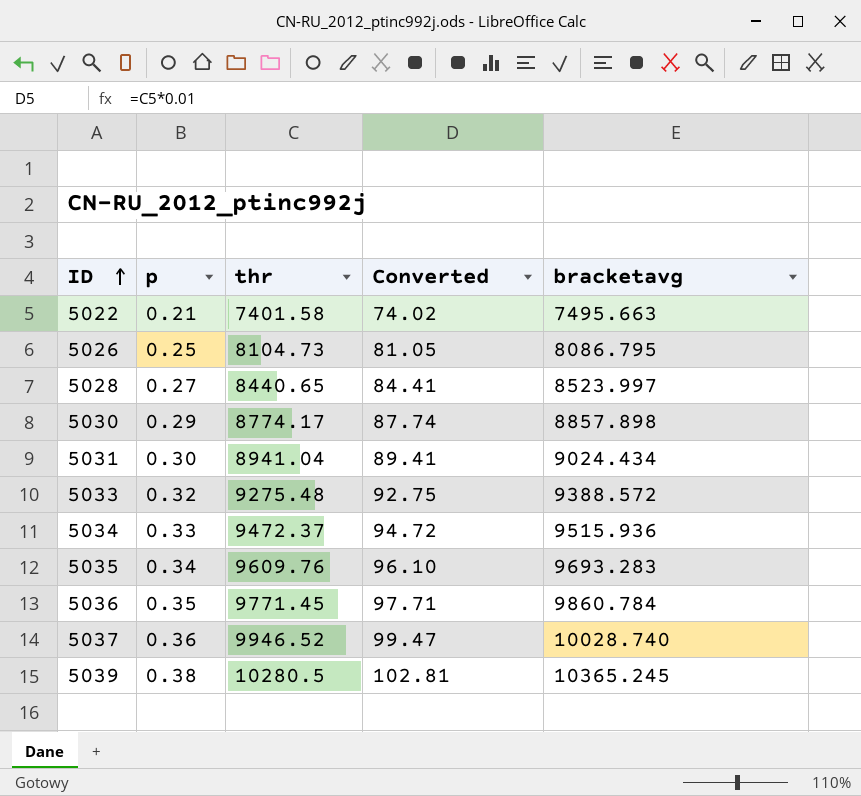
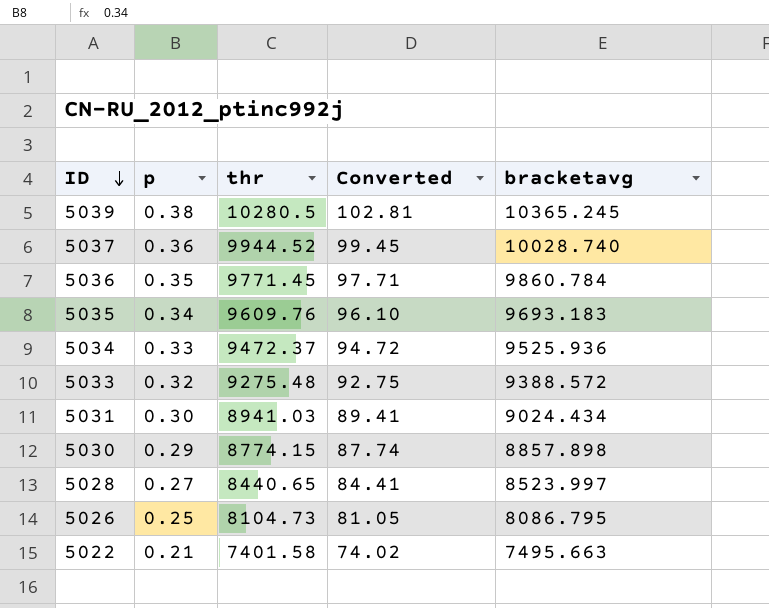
row order: ID ascending -> ID descending
5037 | thr: 9946.52 -> 9944.52
5037 | Converted: 99.47 -> 99.45
5035 | bracketavg: 9693.283 -> 9693.183
5034 | bracketavg: 9515.936 -> 9525.936
5031 | thr: 8941.04 -> 8941.03
5030 | thr: 8774.17 -> 8774.15

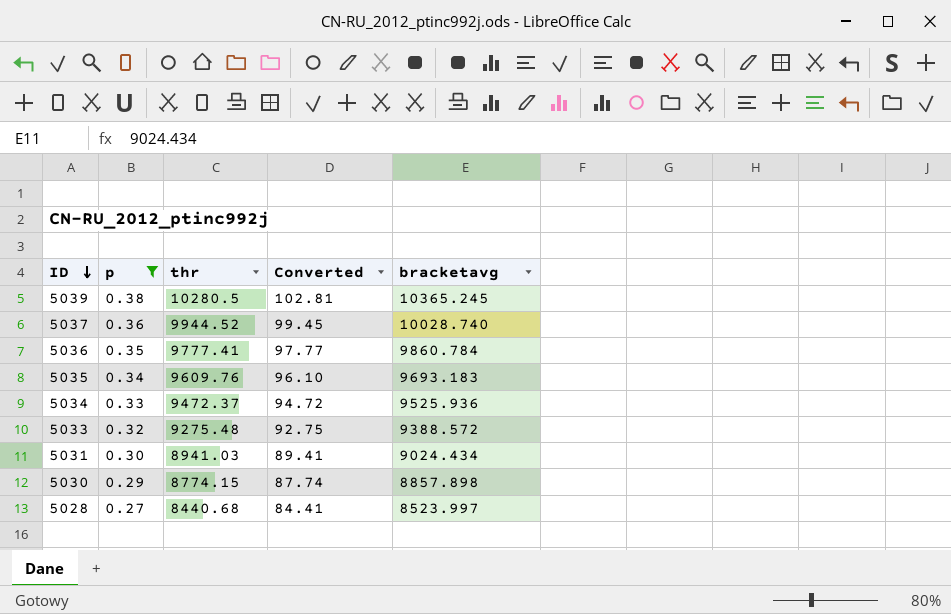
filter: none -> p >= 0.27
5036 | thr: 9771.45 -> 9777.41
5036 | Converted: 97.71 -> 97.77
5028 | thr: 8440.65 -> 8440.68

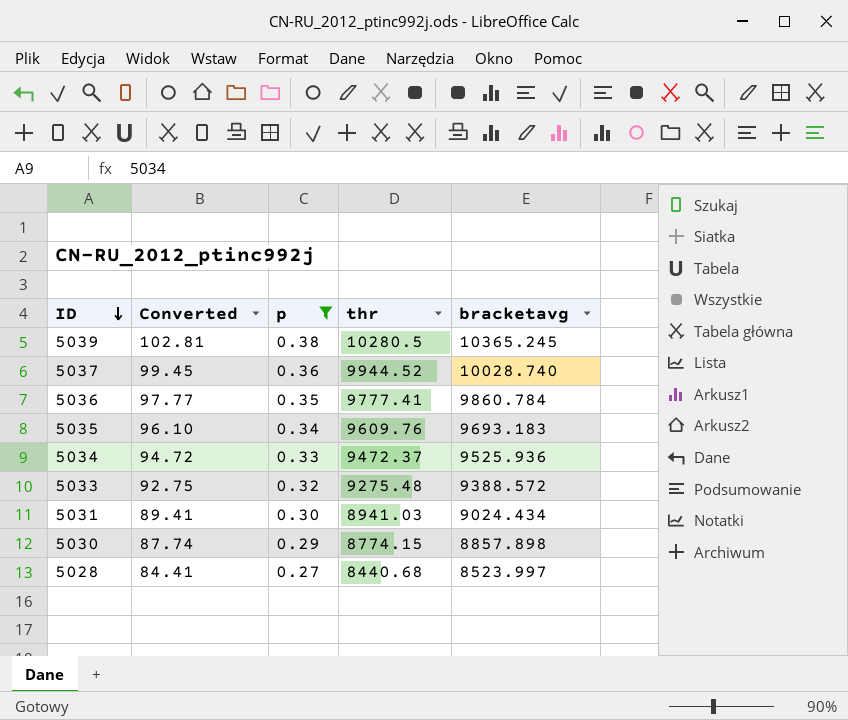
column Converted | position: 4 -> 2

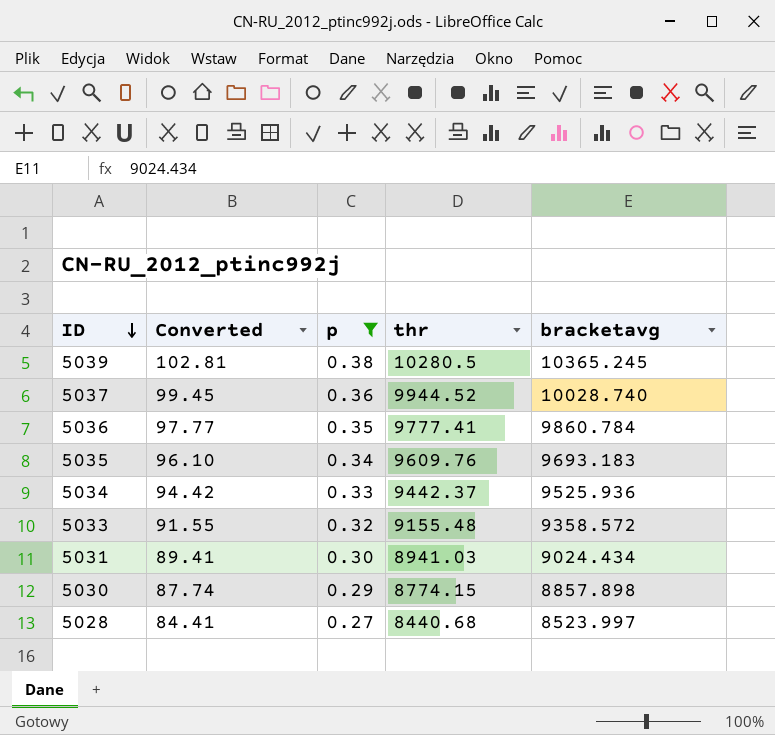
5034 | Converted: 94.72 -> 94.42
5034 | thr: 9472.37 -> 9442.37
5033 | Converted: 92.75 -> 91.55
5033 | thr: 9275.48 -> 9155.48
5033 | bracketavg: 9388.572 -> 9358.572

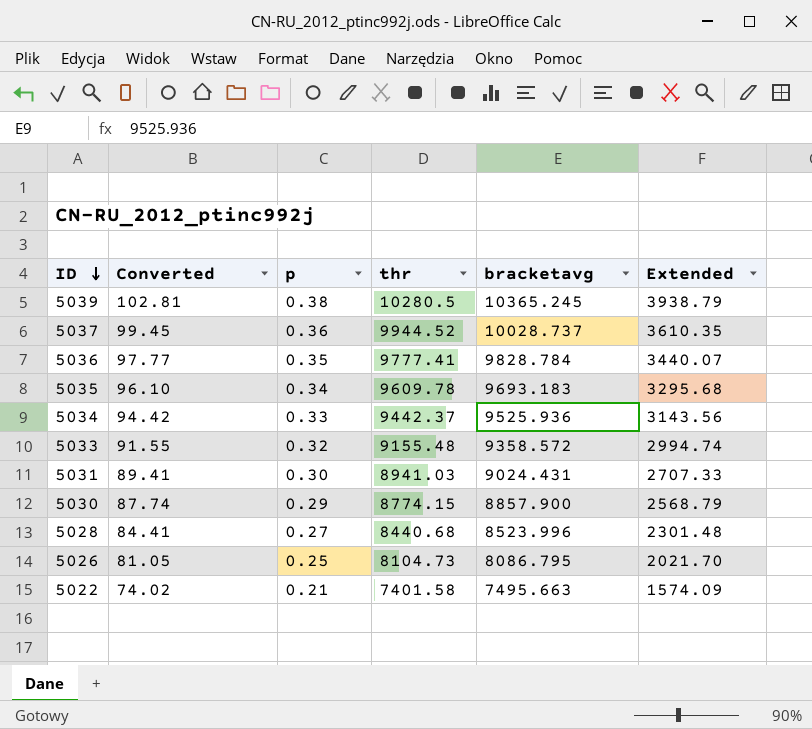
filter: p >= 0.27 -> none
column Extended | formula: none -> [p] * [bracketavg]
5037 | bracketavg: 10028.740 -> 10028.737
5036 | bracketavg: 9860.784 -> 9828.784
5035 | thr: 9609.76 -> 9609.78
5031 | bracketavg: 9024.434 -> 9024.431
5030 | bracketavg: 8857.898 -> 8857.900
5028 | bracketavg: 8523.997 -> 8523.996

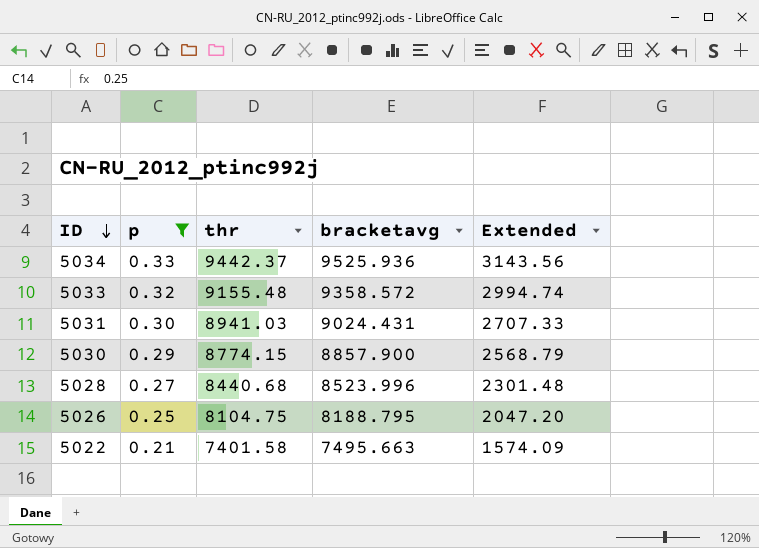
filter: none -> p <= 0.33
column Converted | formula: [thr] * 0.01 -> none
5026 | thr: 8104.73 -> 8104.75
5026 | bracketavg: 8086.795 -> 8188.795
5026 | Extended: 2021.70 -> 2047.20

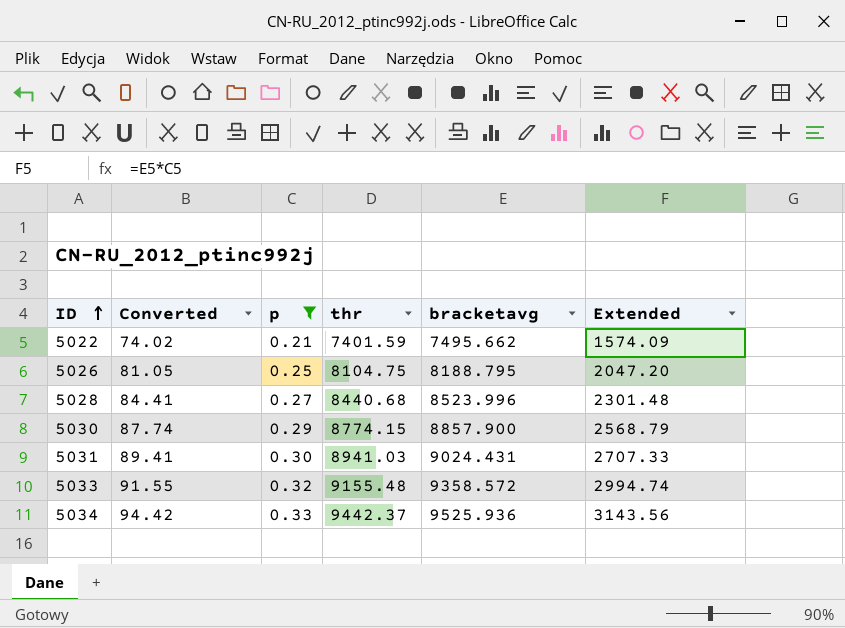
row order: ID descending -> ID ascending
column Converted | formula: none -> [thr] * 0.01
5022 | thr: 7401.58 -> 7401.59
5022 | bracketavg: 7495.663 -> 7495.662

